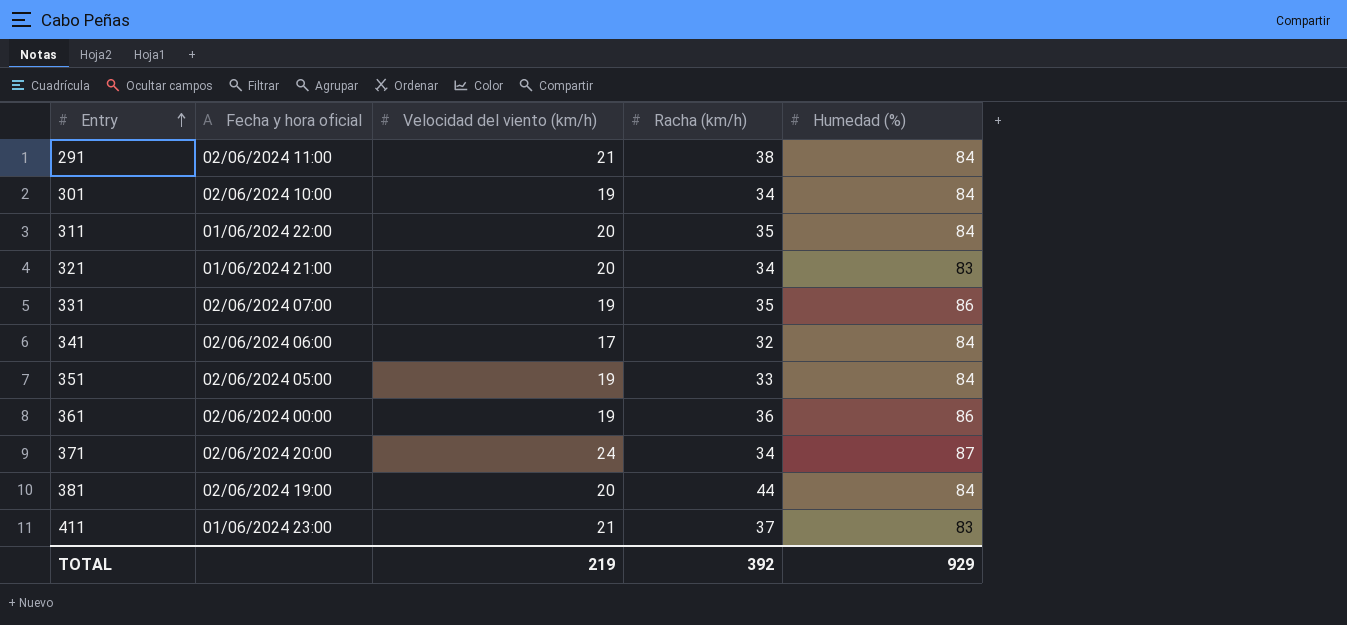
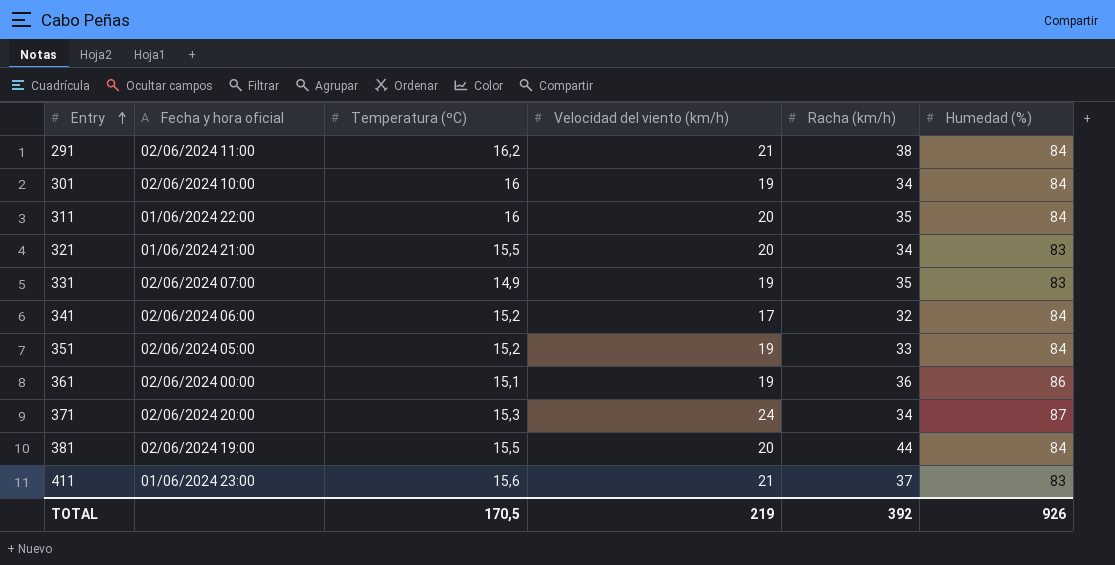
column Temperatura (ºC) | position: none -> 3
331 | Humedad (%): 86 -> 83
TOTAL | Humedad (%): 929 -> 926

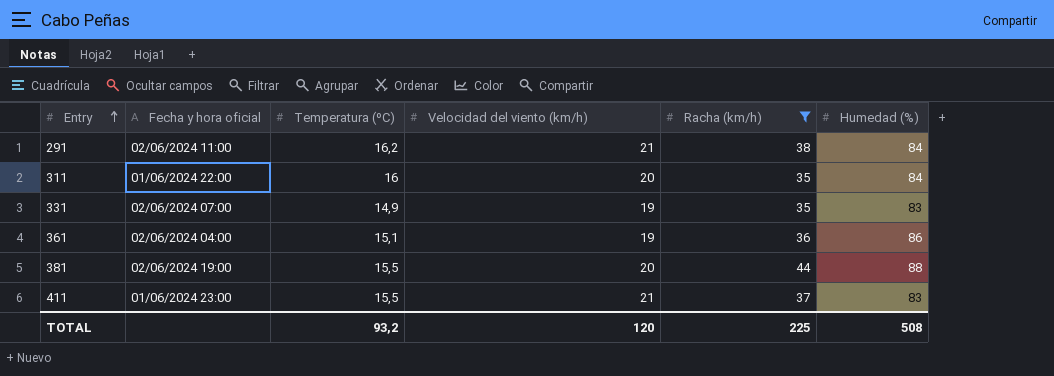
filter: none -> Racha (km/h) >= 35
361 | Fecha y hora oficial: 02/06/2024 00:00 -> 02/06/2024 04:00
381 | Humedad (%): 84 -> 88
411 | Temperatura (ºC): 15,6 -> 15,5
TOTAL | Temperatura (ºC): 170,5 -> 93,2
TOTAL | Velocidad del viento (km/h): 219 -> 120
TOTAL | Racha (km/h): 392 -> 225
TOTAL | Humedad (%): 926 -> 508

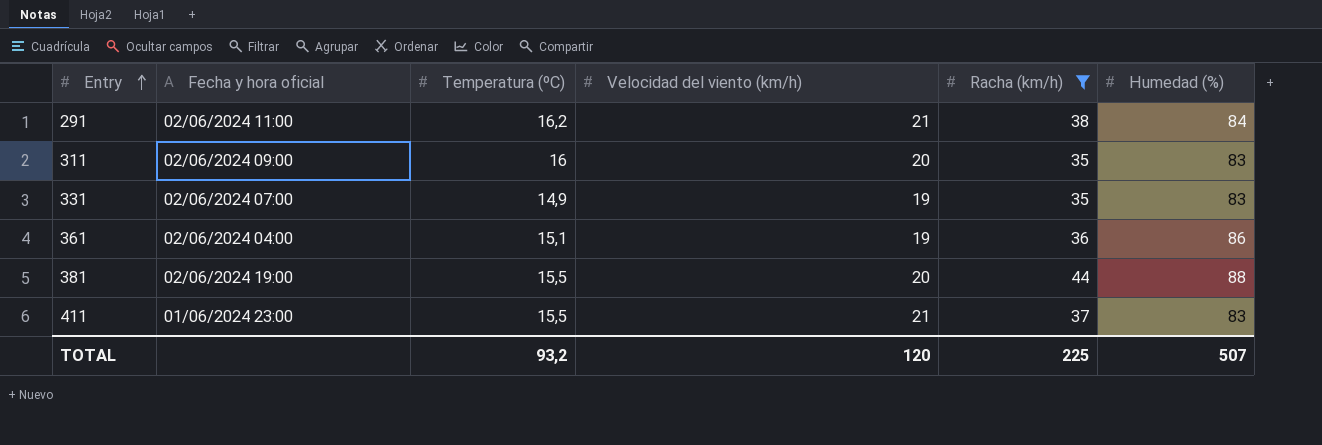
311 | Fecha y hora oficial: 01/06/2024 22:00 -> 02/06/2024 09:00
311 | Humedad (%): 84 -> 83
TOTAL | Humedad (%): 508 -> 507

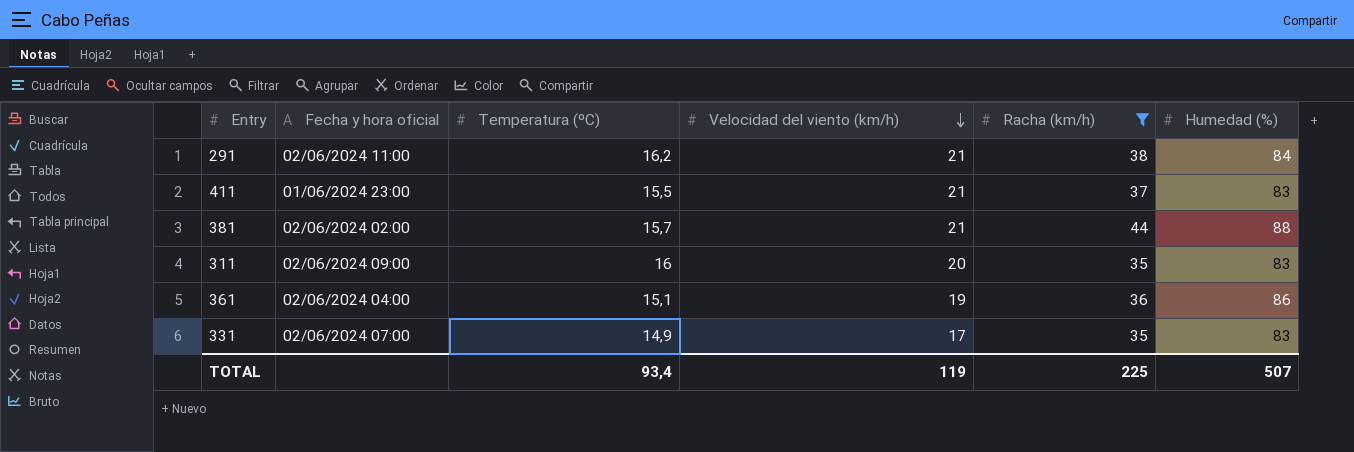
row order: Entry ascending -> Velocidad del viento (km/h) descending
381 | Fecha y hora oficial: 02/06/2024 19:00 -> 02/06/2024 02:00
381 | Temperatura (ºC): 15,5 -> 15,7
381 | Velocidad del viento (km/h): 20 -> 21
331 | Velocidad del viento (km/h): 19 -> 17
TOTAL | Temperatura (ºC): 93,2 -> 93,4
TOTAL | Velocidad del viento (km/h): 120 -> 119

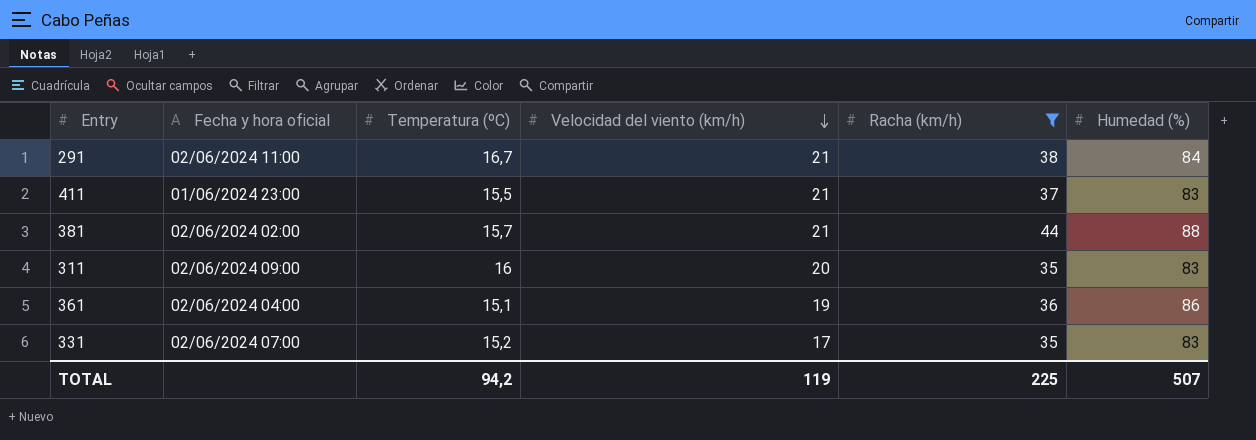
291 | Temperatura (ºC): 16,2 -> 16,7
331 | Temperatura (ºC): 14,9 -> 15,2
TOTAL | Temperatura (ºC): 93,4 -> 94,2

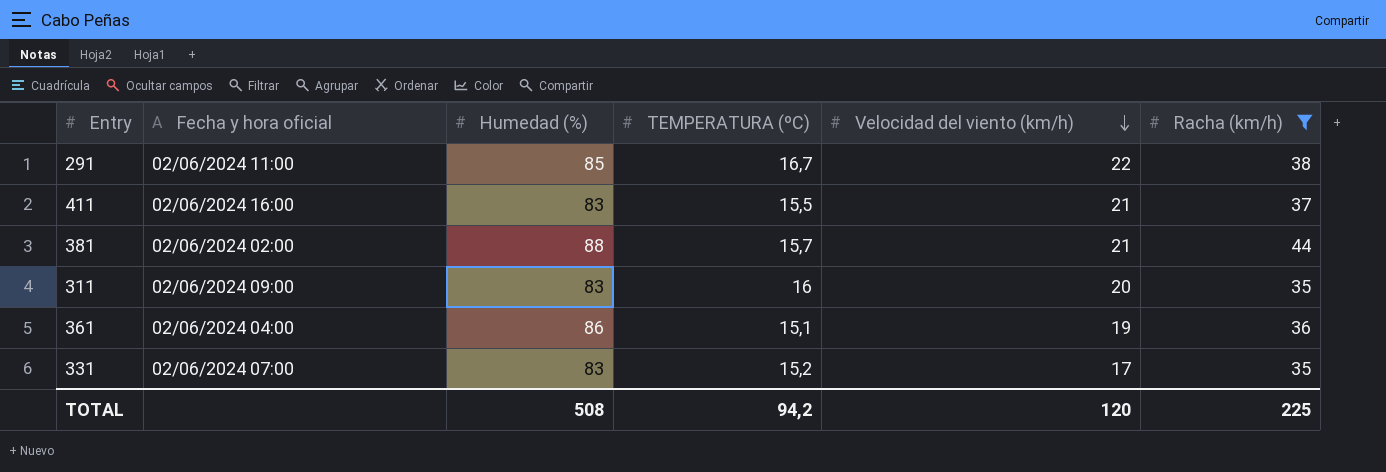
column Humedad (%) | position: 6 -> 3
column name: Temperatura (ºC) -> TEMPERATURA (ºC)
291 | Humedad (%): 84 -> 85
291 | Velocidad del viento (km/h): 21 -> 22
411 | Fecha y hora oficial: 01/06/2024 23:00 -> 02/06/2024 16:00
TOTAL | Humedad (%): 507 -> 508
TOTAL | Velocidad del viento (km/h): 119 -> 120

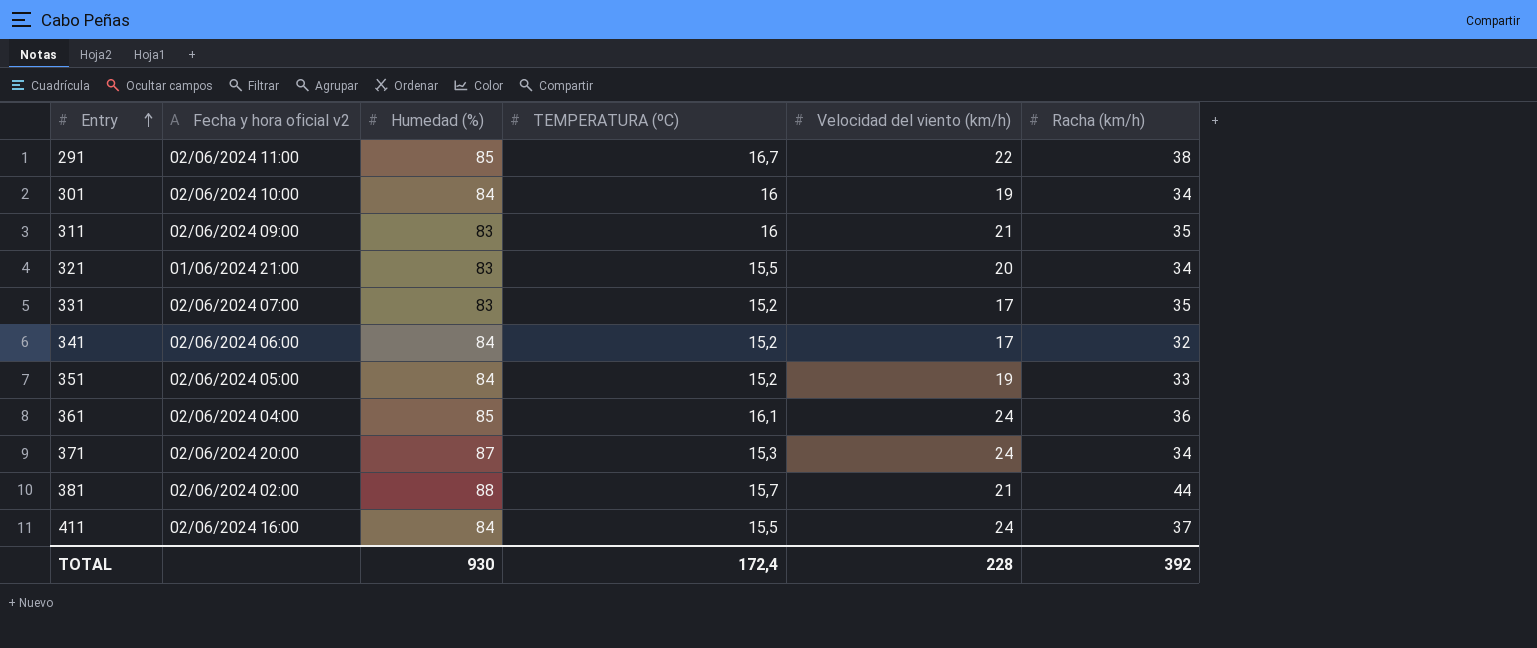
filter: Racha (km/h) >= 35 -> none
row order: Velocidad del viento (km/h) descending -> Entry ascending
column name: Fecha y hora oficial -> Fecha y hora oficial v2
311 | Velocidad del viento (km/h): 20 -> 21
361 | Humedad (%): 86 -> 85
361 | TEMPERATURA (ºC): 15,1 -> 16,1
361 | Velocidad del viento (km/h): 19 -> 24
411 | Humedad (%): 83 -> 84
411 | Velocidad del viento (km/h): 21 -> 24
TOTAL | Humedad (%): 508 -> 930
TOTAL | TEMPERATURA (ºC): 94,2 -> 172,4
TOTAL | Velocidad del viento (km/h): 120 -> 228
TOTAL | Racha (km/h): 225 -> 392

